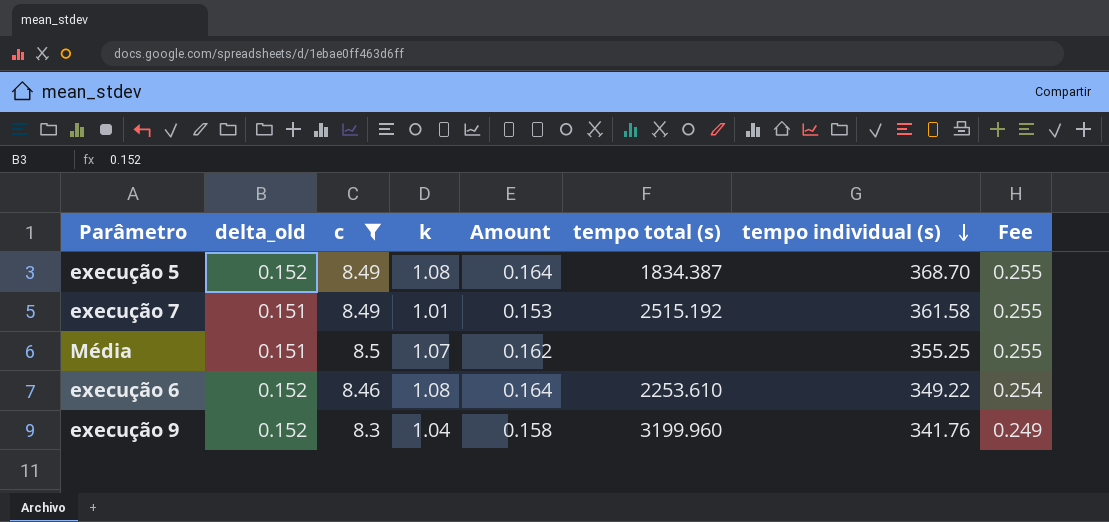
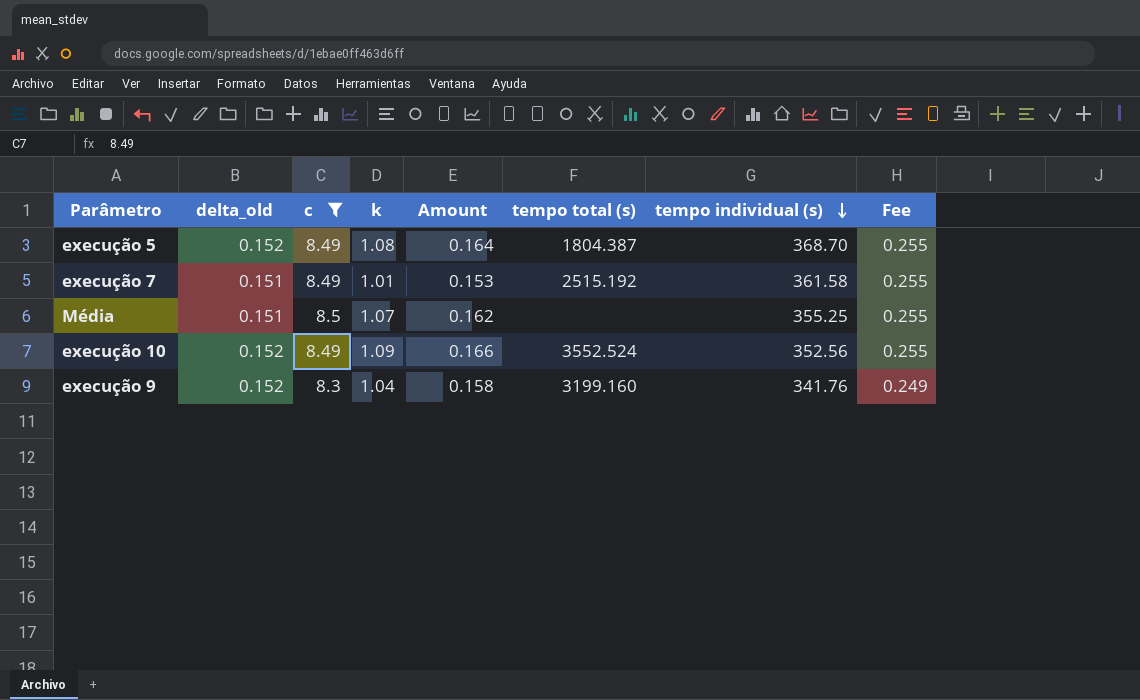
row execução 6: 0.152 | 8.46 | 1.08 | 0.164 | 2253.610 | 349.22 | 0.254 -> none
execução 5 | tempo total (s): 1834.387 -> 1804.387
row execução 10: none -> 0.152 | 8.49 | 1.09 | 0.166 | 3552.524 | 352.56 | 0.255
execução 9 | tempo total (s): 3199.960 -> 3199.160

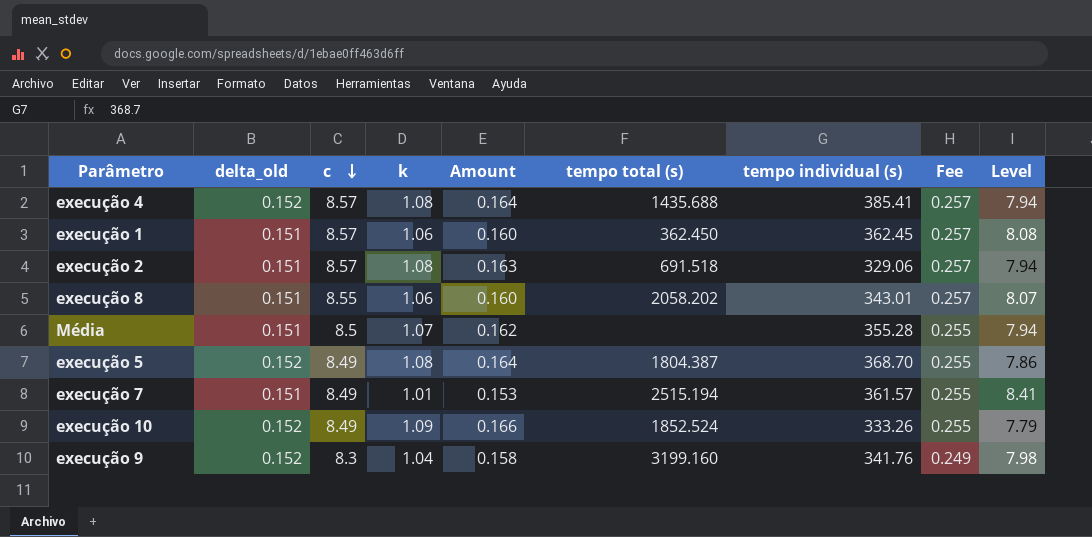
filter: c <= 8.5 -> none
row order: tempo individual (s) descending -> c descending
column Level | formula: none -> [c] / [k]
Média | tempo individual (s): 355.25 -> 355.28
execução 7 | tempo total (s): 2515.192 -> 2515.194
execução 7 | tempo individual (s): 361.58 -> 361.57
execução 10 | tempo total (s): 3552.524 -> 1852.524
execução 10 | tempo individual (s): 352.56 -> 333.26

